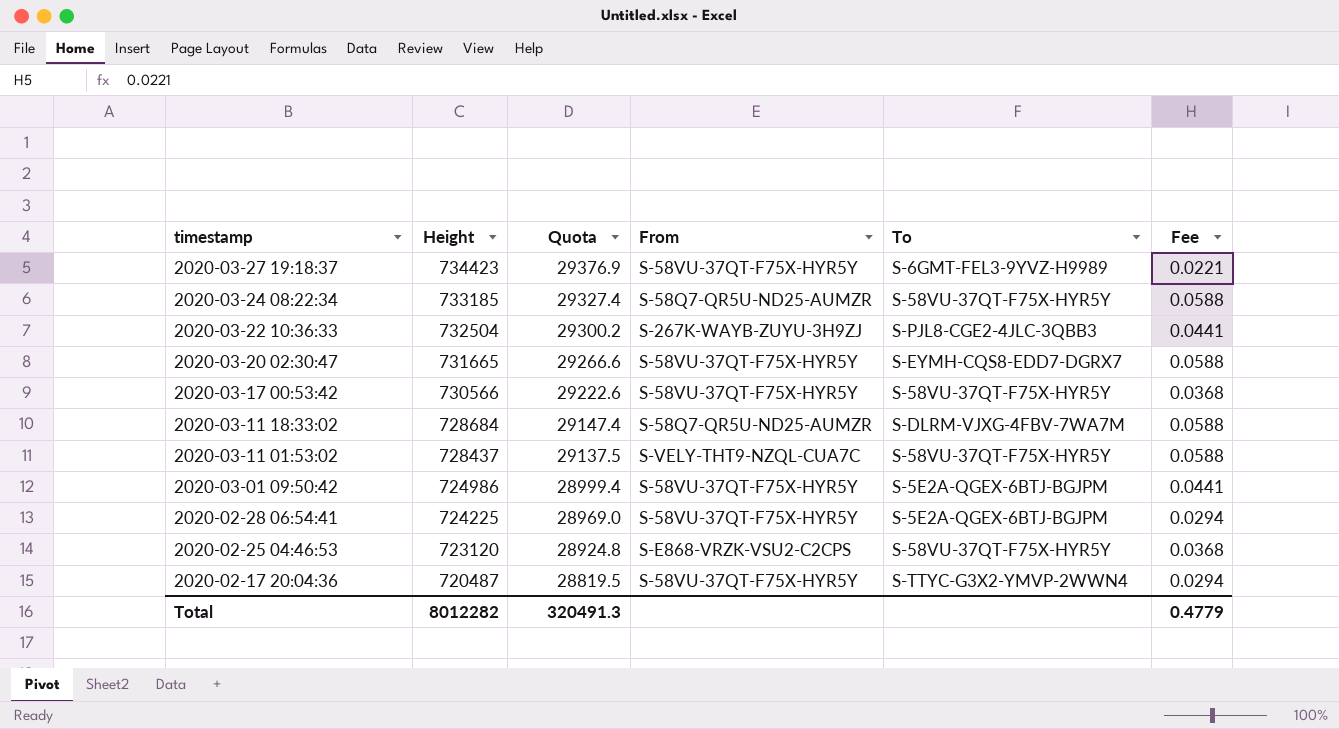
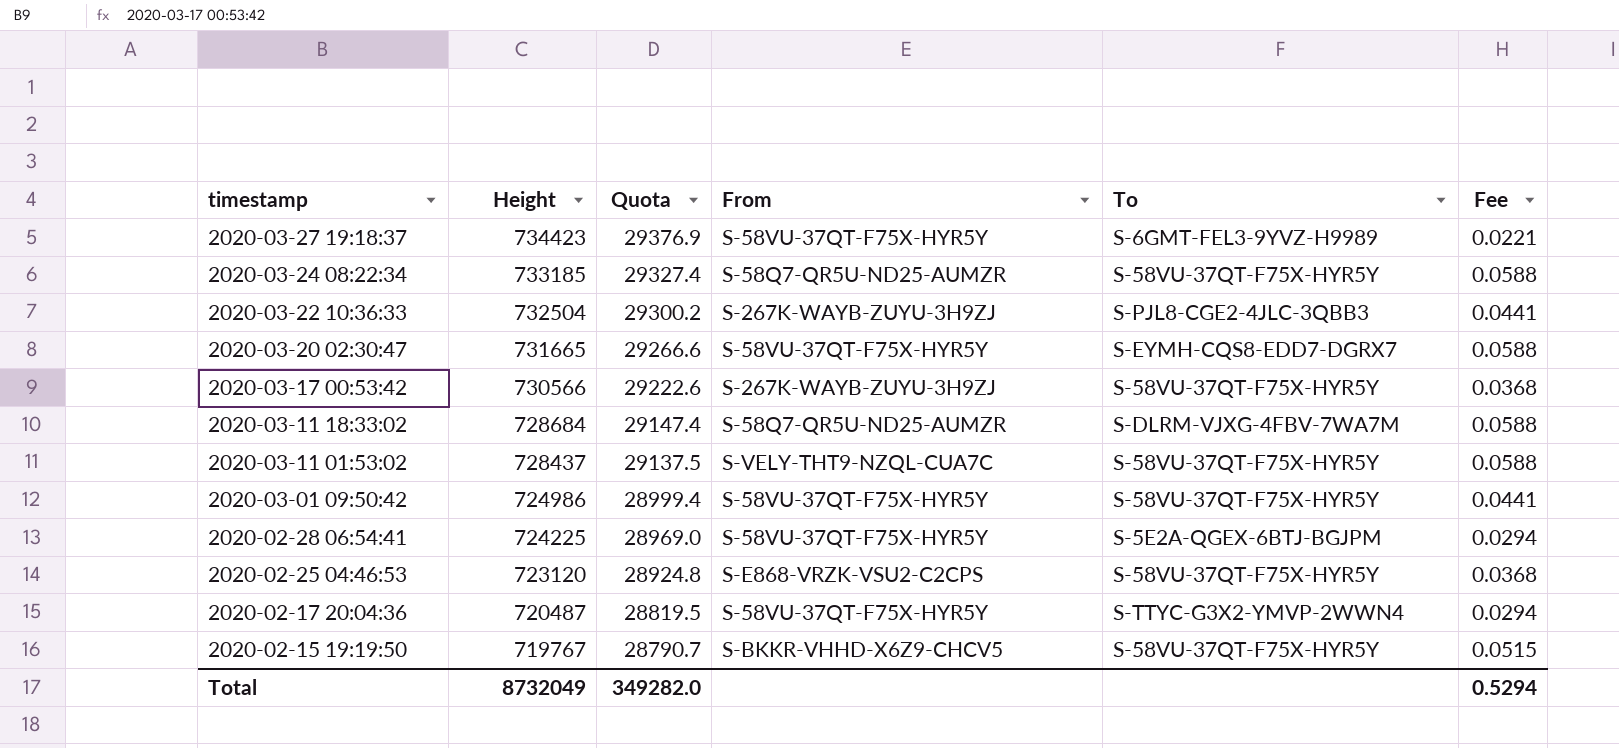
2020-03-17 00:53:42 | From: S-58VU-37QT-F75X-HYR5Y -> S-267K-WAYB-ZUYU-3H9ZJ
2020-03-01 09:50:42 | To: S-5E2A-QGEX-6BTJ-BGJPM -> S-58VU-37QT-F75X-HYR5Y
row 2020-02-15 19:19:50: none -> 719767 | 28790.7 | S-BKKR-VHHD-X6Z9-CHCV5 | S-58VU-37QT-F75X-HYR5Y | 0.0515
Total | Height: 8012282 -> 8732049
Total | Quota: 320491.3 -> 349282.0
Total | Fee: 0.4779 -> 0.5294

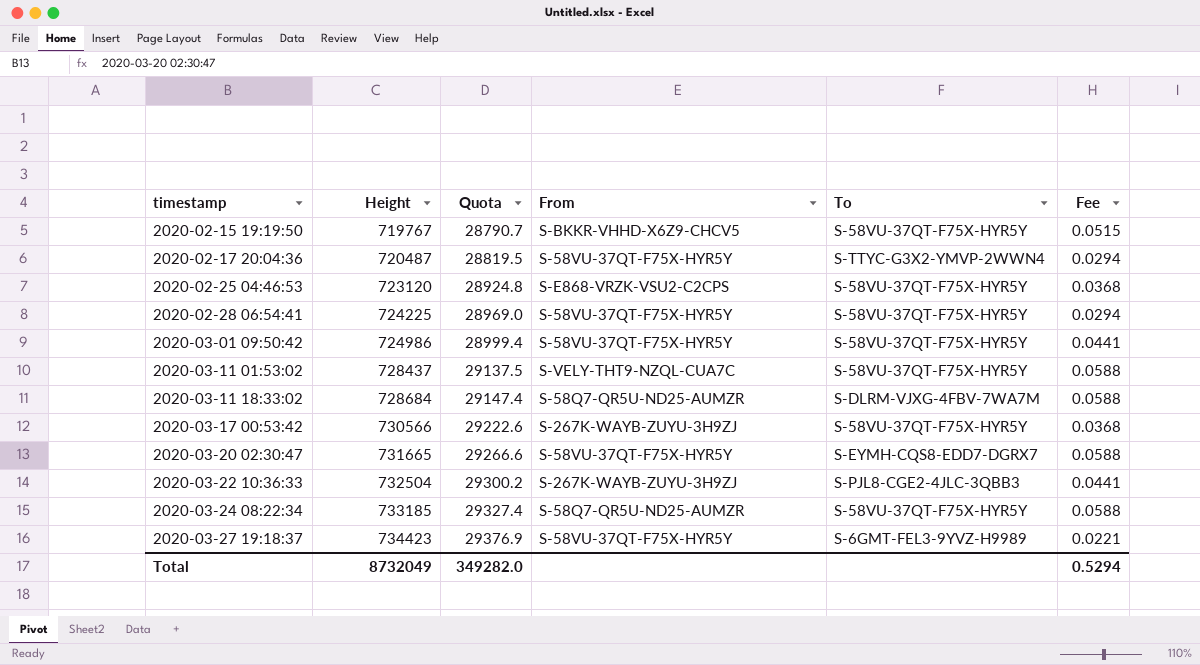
row order: timestamp descending -> timestamp ascending
2020-02-28 06:54:41 | To: S-5E2A-QGEX-6BTJ-BGJPM -> S-58VU-37QT-F75X-HYR5Y

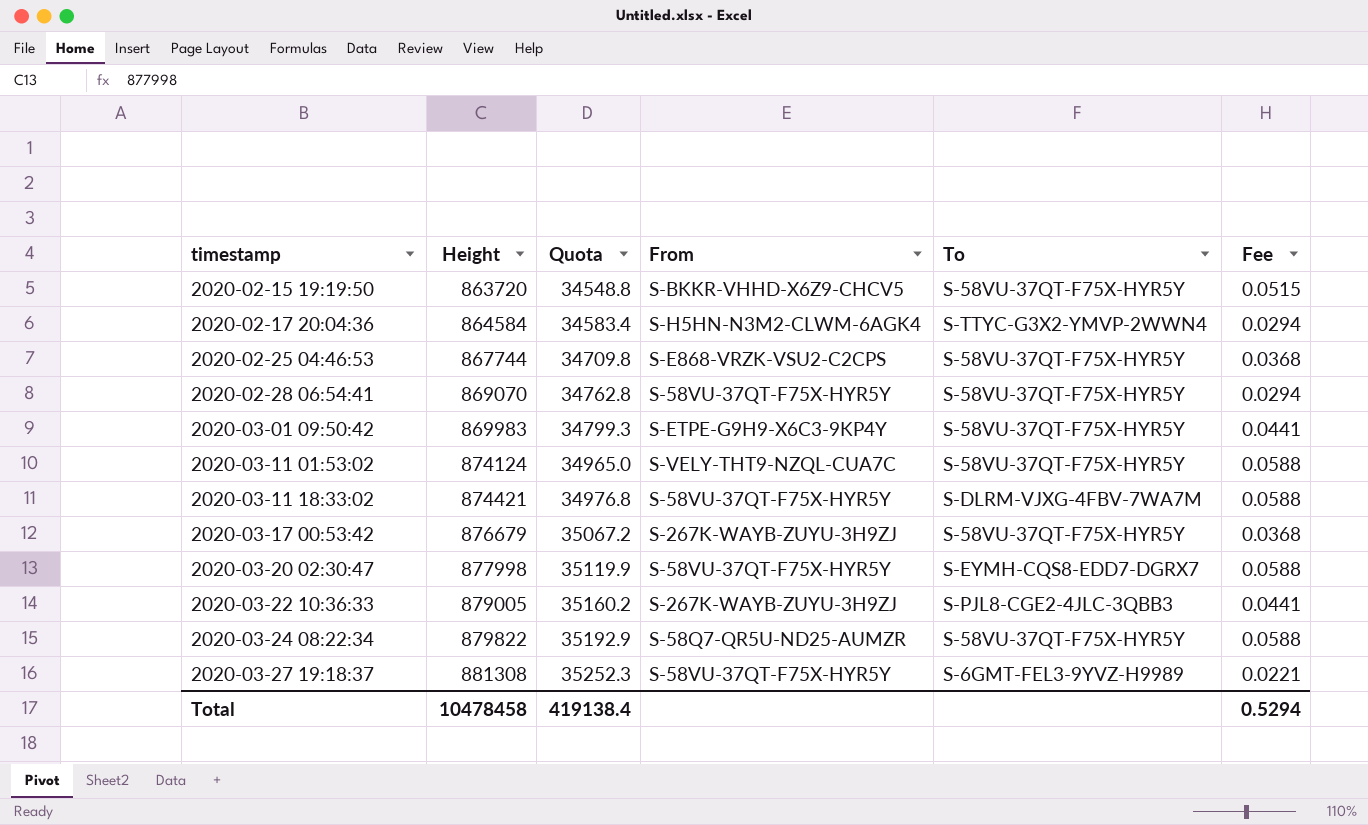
2020-02-15 19:19:50 | Height: 719767 -> 863720
2020-02-15 19:19:50 | Quota: 28790.7 -> 34548.8
2020-02-17 20:04:36 | Height: 720487 -> 864584
2020-02-17 20:04:36 | Quota: 28819.5 -> 34583.4
2020-02-17 20:04:36 | From: S-58VU-37QT-F75X-HYR5Y -> S-H5HN-N3M2-CLWM-6AGK4
2020-02-25 04:46:53 | Height: 723120 -> 867744
2020-02-25 04:46:53 | Quota: 28924.8 -> 34709.8
2020-02-28 06:54:41 | Height: 724225 -> 869070
2020-02-28 06:54:41 | Quota: 28969.0 -> 34762.8
2020-03-01 09:50:42 | Height: 724986 -> 869983
2020-03-01 09:50:42 | Quota: 28999.4 -> 34799.3
2020-03-01 09:50:42 | From: S-58VU-37QT-F75X-HYR5Y -> S-ETPE-G9H9-X6C3-9KP4Y
2020-03-11 01:53:02 | Height: 728437 -> 874124
2020-03-11 01:53:02 | Quota: 29137.5 -> 34965.0
2020-03-11 18:33:02 | Height: 728684 -> 874421
2020-03-11 18:33:02 | Quota: 29147.4 -> 34976.8
2020-03-11 18:33:02 | From: S-58Q7-QR5U-ND25-AUMZR -> S-58VU-37QT-F75X-HYR5Y
2020-03-17 00:53:42 | Height: 730566 -> 876679
2020-03-17 00:53:42 | Quota: 29222.6 -> 35067.2
2020-03-20 02:30:47 | Height: 731665 -> 877998
2020-03-20 02:30:47 | Quota: 29266.6 -> 35119.9
2020-03-22 10:36:33 | Height: 732504 -> 879005
2020-03-22 10:36:33 | Quota: 29300.2 -> 35160.2
2020-03-24 08:22:34 | Height: 733185 -> 879822
2020-03-24 08:22:34 | Quota: 29327.4 -> 35192.9
2020-03-27 19:18:37 | Height: 734423 -> 881308
2020-03-27 19:18:37 | Quota: 29376.9 -> 35252.3
Total | Height: 8732049 -> 10478458
Total | Quota: 349282.0 -> 419138.4

